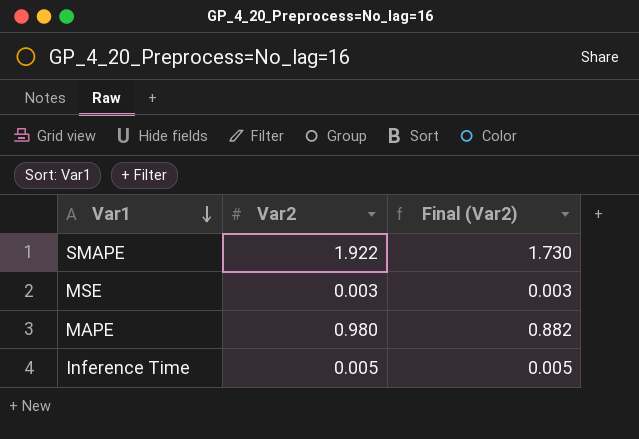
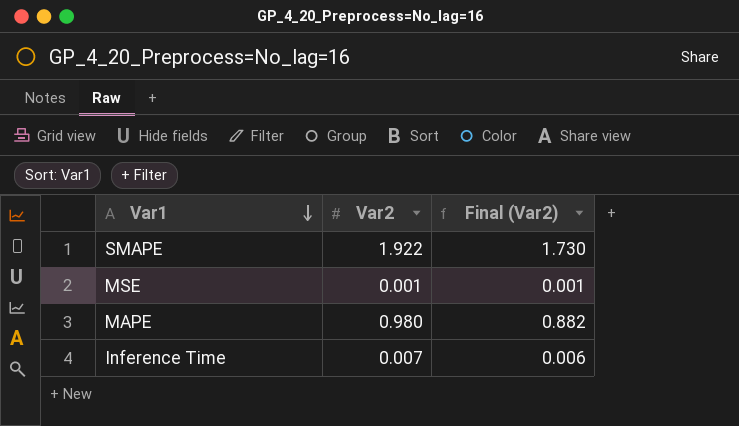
MSE | Var2: 0.003 -> 0.001
MSE | Final (Var2): 0.003 -> 0.001
Inference Time | Var2: 0.005 -> 0.007
Inference Time | Final (Var2): 0.005 -> 0.006

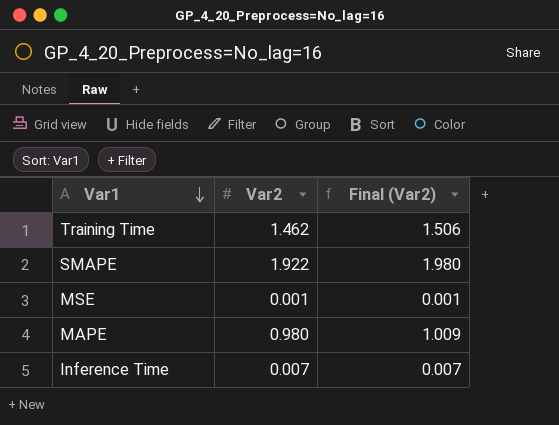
column Final (Var2) | formula: [Var2] * 0.9 -> [Var2] * 1.03
row Training Time: none -> 1.462 | 1.506

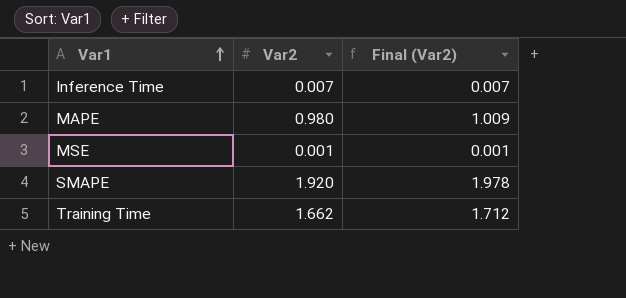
row order: Var1 descending -> Var1 ascending
SMAPE | Var2: 1.922 -> 1.920
SMAPE | Final (Var2): 1.980 -> 1.978
Training Time | Var2: 1.462 -> 1.662
Training Time | Final (Var2): 1.506 -> 1.712

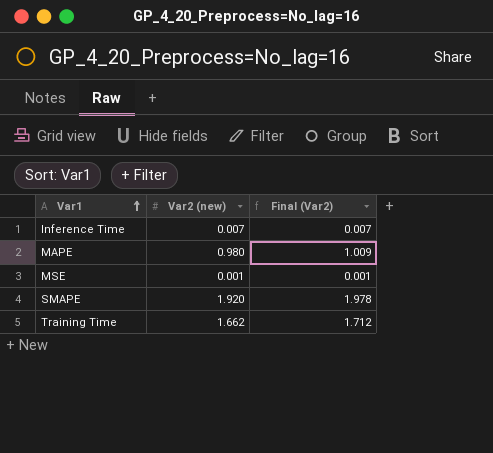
column name: Var2 -> Var2 (new)

